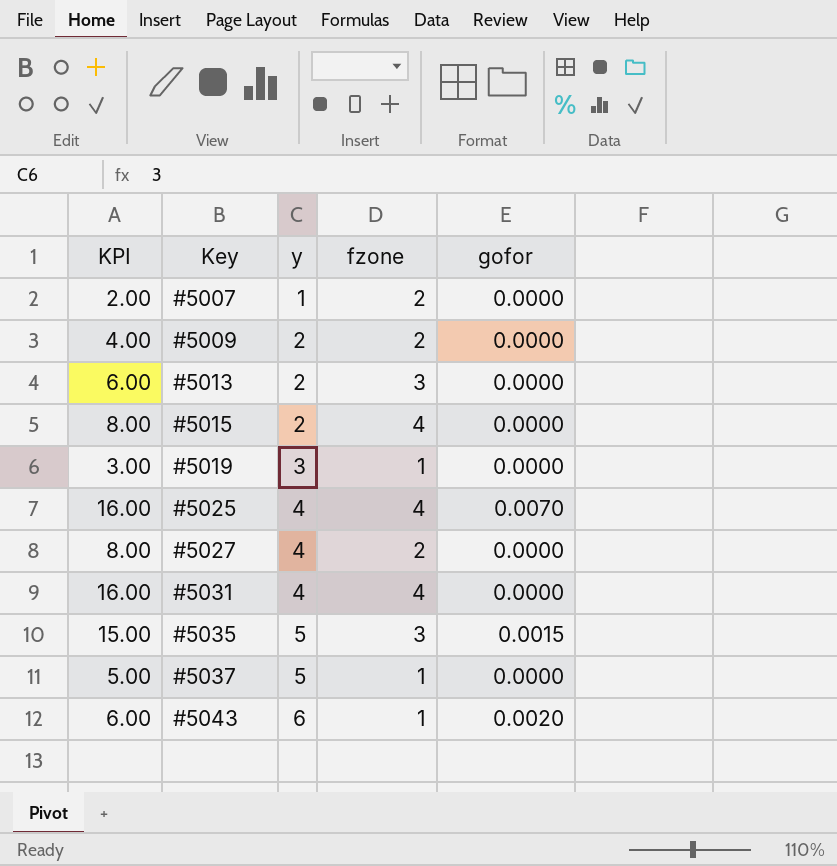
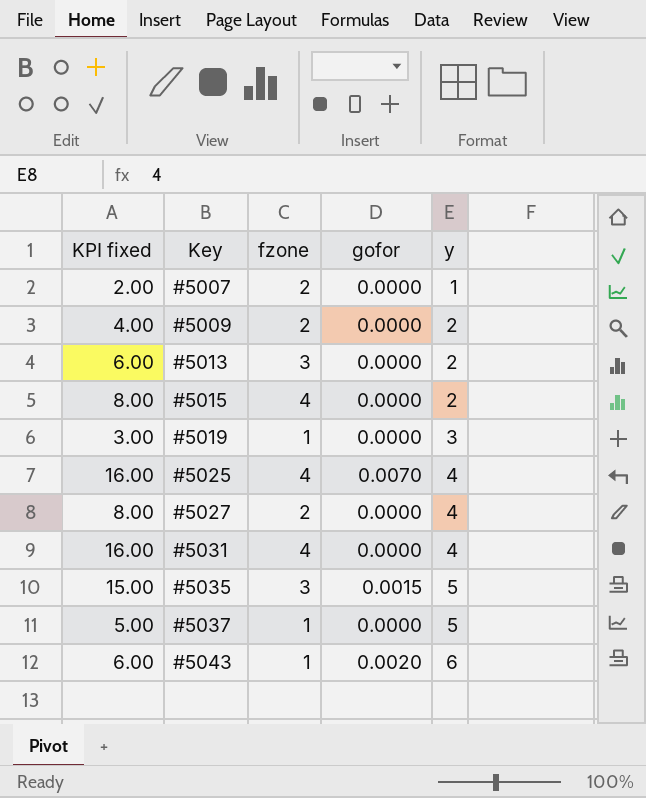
column name: KPI -> KPI fixed
column y | position: 3 -> 5

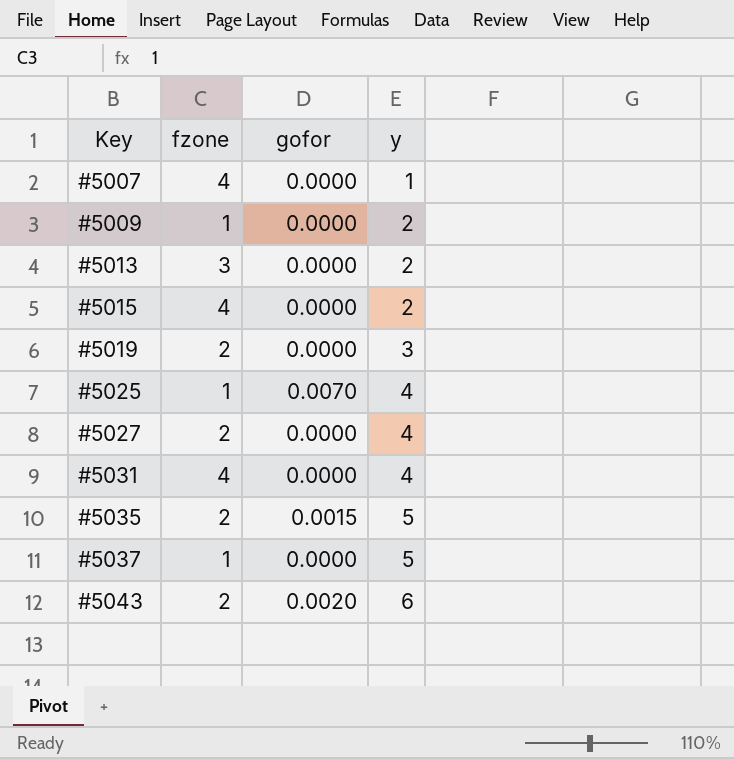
column KPI fixed | formula: [fzone] * [y] -> none
#5007 | fzone: 2 -> 4
#5009 | fzone: 2 -> 1
#5019 | fzone: 1 -> 2
#5025 | fzone: 4 -> 1
#5035 | fzone: 3 -> 2
#5043 | fzone: 1 -> 2

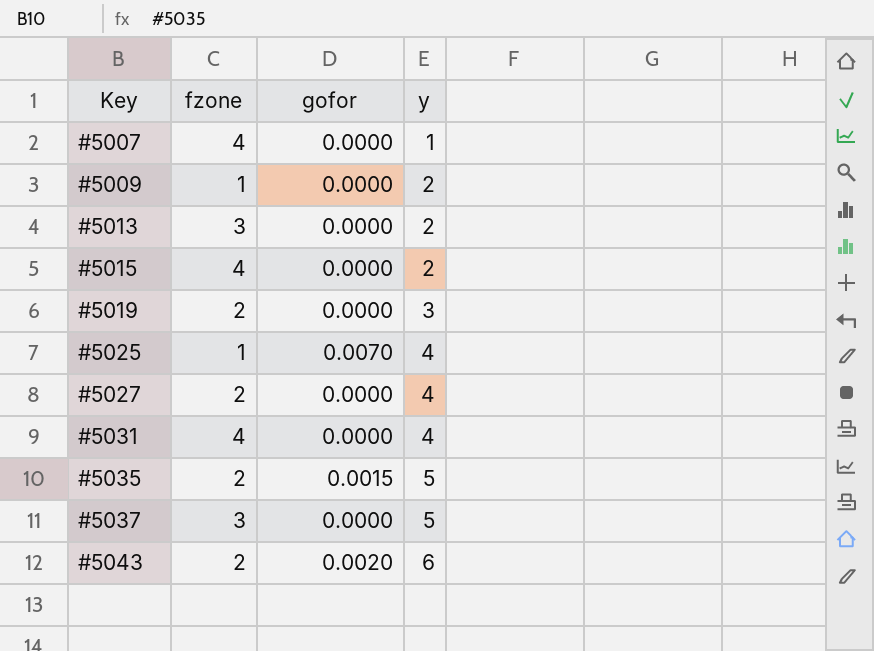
#5037 | fzone: 1 -> 3

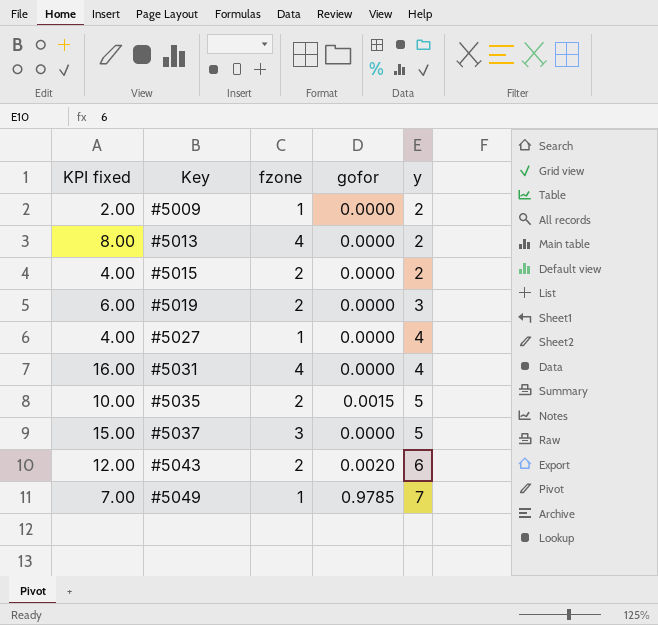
column KPI fixed | formula: none -> [fzone] * [y]
row #5007: 4 | 0.0000 | 1 -> none
row #5025: 1 | 0.0070 | 4 -> none
#5013 | fzone: 3 -> 4
#5015 | fzone: 4 -> 2
#5027 | fzone: 2 -> 1
row #5049: none -> 7.00 | 1 | 0.9785 | 7

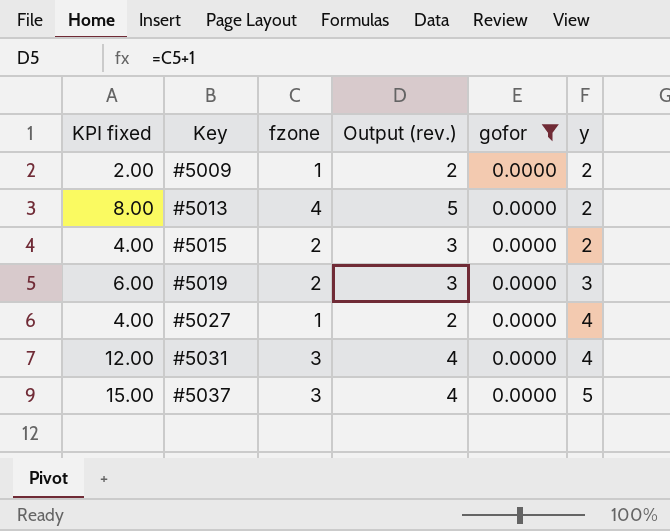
filter: none -> gofor = 0.0000
column Output (rev.) | formula: none -> [fzone] + 1
#5031 | KPI fixed: 16.00 -> 12.00
#5031 | fzone: 4 -> 3

